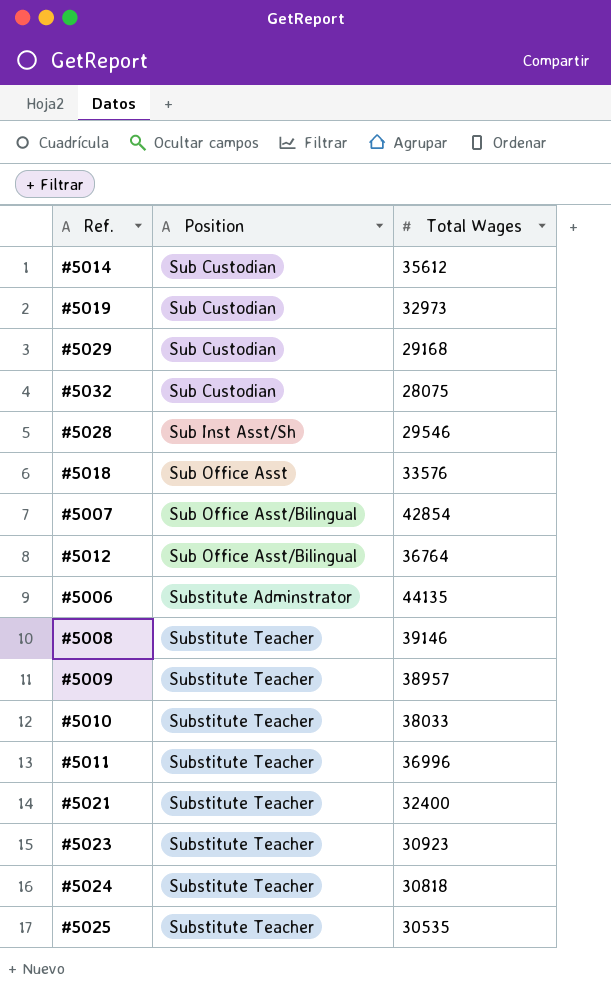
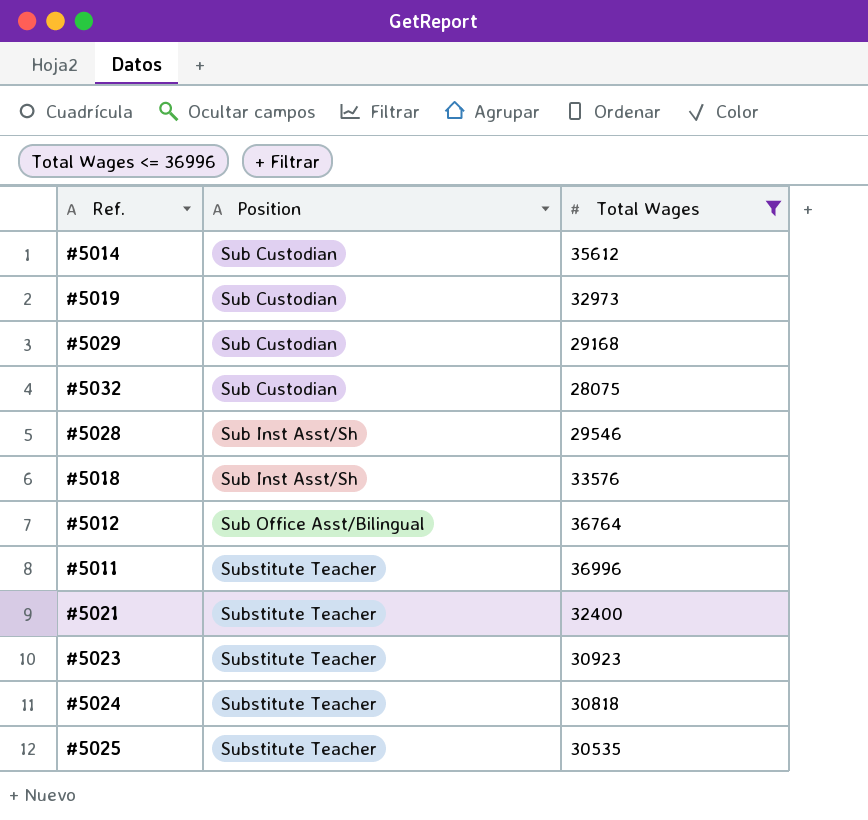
filter: none -> Total Wages <= 36996
#5018 | Position: Sub Office Asst -> Sub Inst Asst/Sh

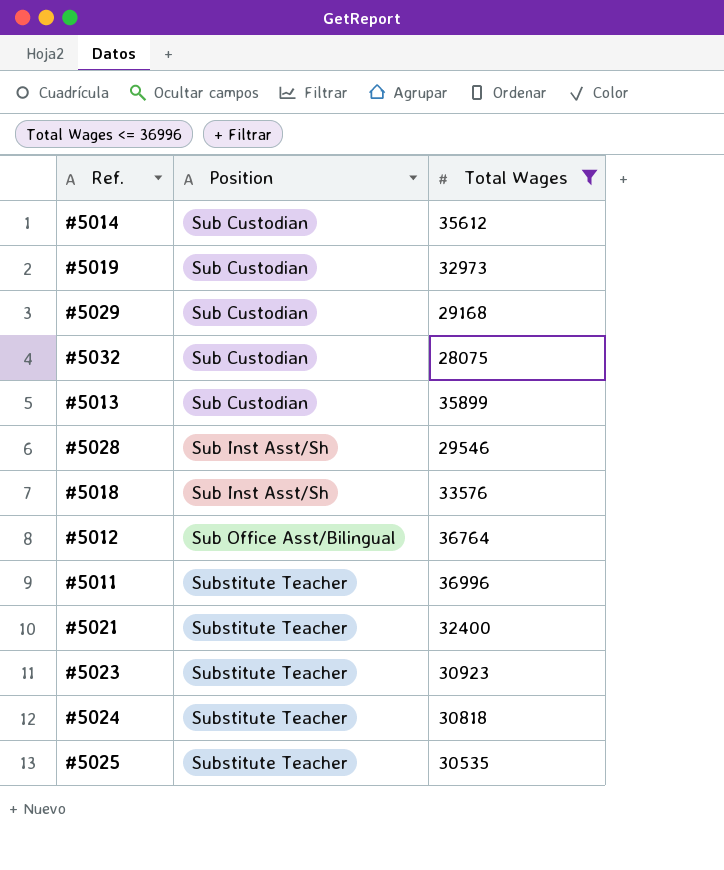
row #5013: none -> Sub Custodian | 35899

